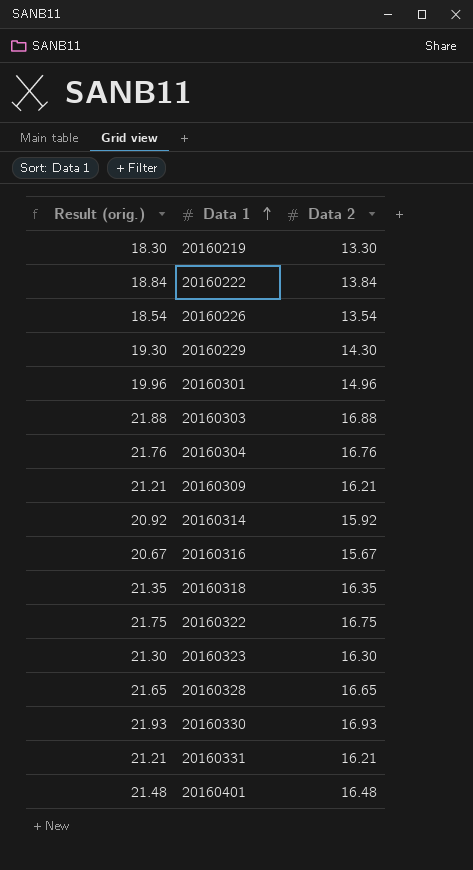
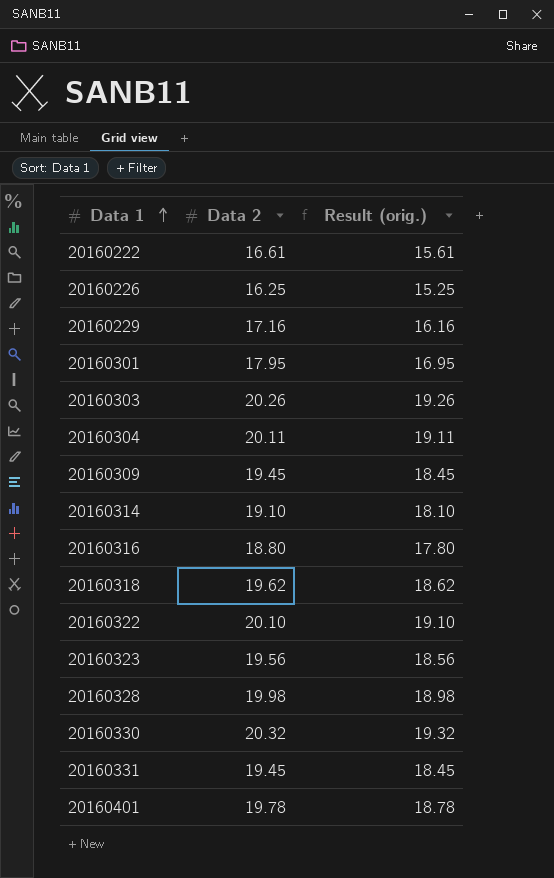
column Result (orig.) | formula: [Data 2] + 5 -> [Data 2] - 1
column Result (orig.) | position: 1 -> 3
row 20160219: 18.30 | 13.30 -> none
20160222 | Data 2: 13.84 -> 16.61
20160226 | Data 2: 13.54 -> 16.25
20160229 | Data 2: 14.30 -> 17.16
20160301 | Data 2: 14.96 -> 17.95
20160303 | Data 2: 16.88 -> 20.26
20160304 | Data 2: 16.76 -> 20.11
20160309 | Data 2: 16.21 -> 19.45
20160314 | Data 2: 15.92 -> 19.10
20160316 | Data 2: 15.67 -> 18.80
20160318 | Data 2: 16.35 -> 19.62
20160322 | Data 2: 16.75 -> 20.10
20160323 | Data 2: 16.30 -> 19.56
20160328 | Data 2: 16.65 -> 19.98
20160330 | Data 2: 16.93 -> 20.32
20160331 | Data 2: 16.21 -> 19.45
20160401 | Data 2: 16.48 -> 19.78

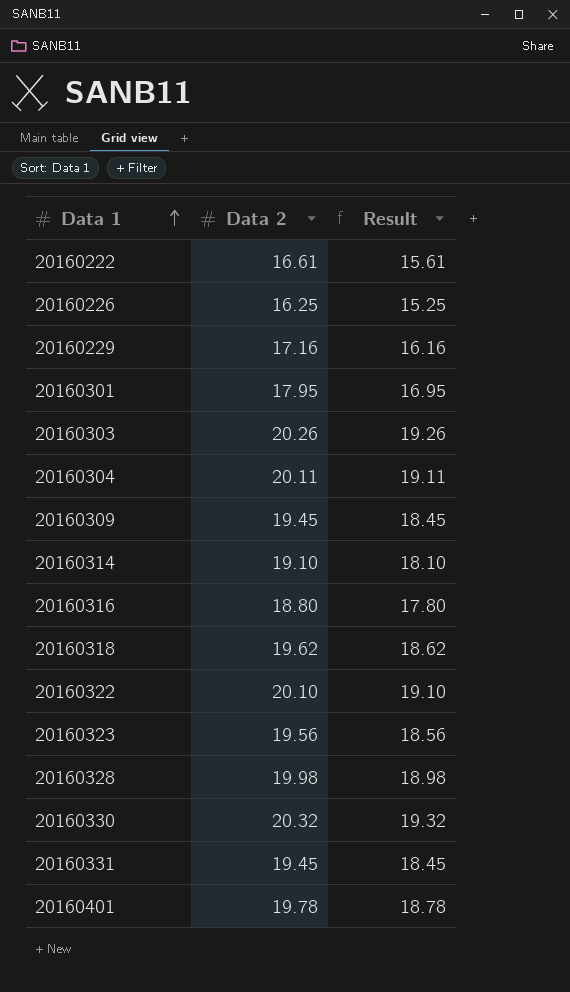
column name: Result (orig.) -> Result

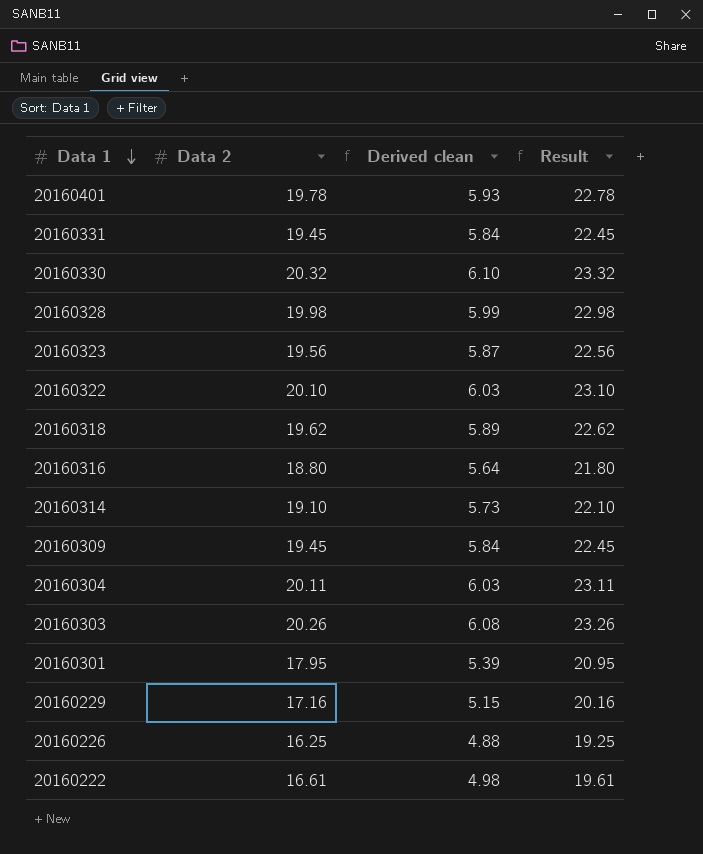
row order: Data 1 ascending -> Data 1 descending
column Derived clean | formula: none -> [Data 2] * 0.3
column Result | formula: [Data 2] - 1 -> [Data 2] + 3

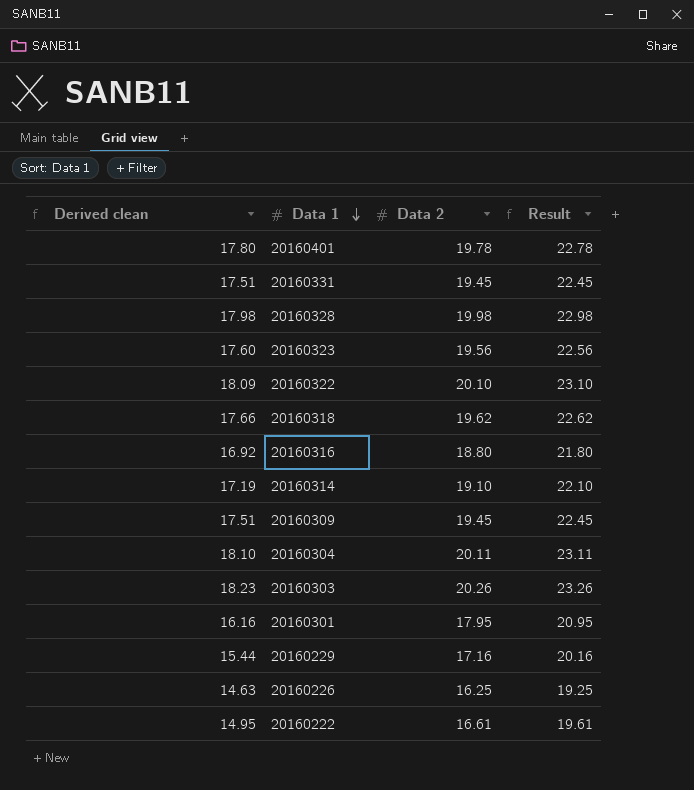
column Derived clean | formula: [Data 2] * 0.3 -> [Data 2] * 0.9
column Derived clean | position: 3 -> 1
row 20160330: 20.32 | 6.10 | 23.32 -> none

